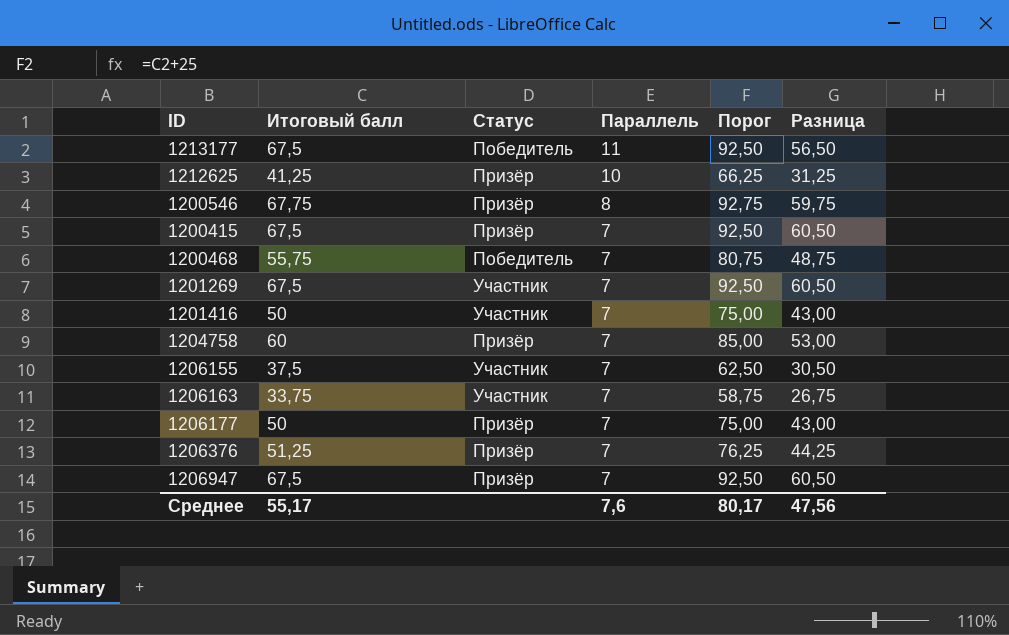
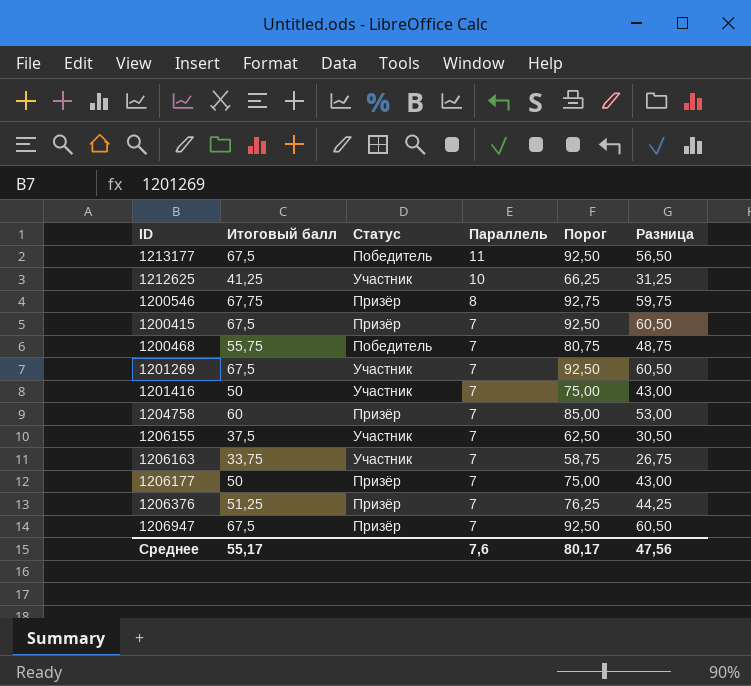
1212625 | Статус: Призёр -> Участник

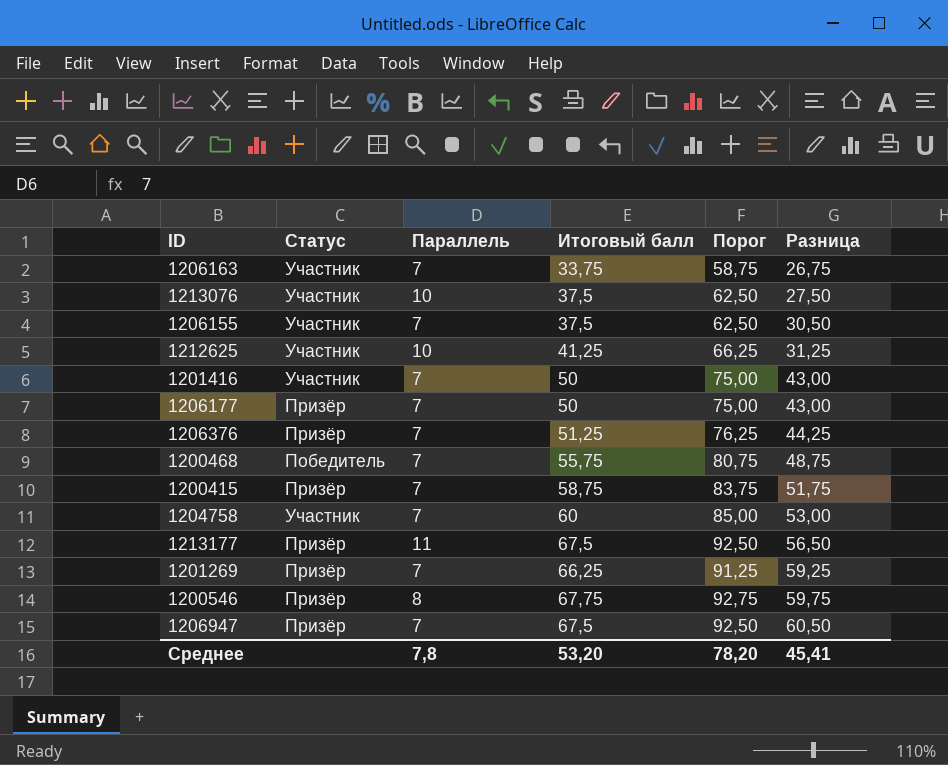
row order: Параллель descending -> Разница ascending
column Итоговый балл | position: 2 -> 4
row 1213076: none -> Участник | 10 | 37,5 | 62,50 | 27,50
1200415 | Итоговый балл: 67,5 -> 58,75
1200415 | Порог: 92,50 -> 83,75
1200415 | Разница: 60,50 -> 51,75
1204758 | Статус: Призёр -> Участник
1213177 | Статус: Победитель -> Призёр
1201269 | Статус: Участник -> Призёр
1201269 | Итоговый балл: 67,5 -> 66,25
1201269 | Порог: 92,50 -> 91,25
1201269 | Разница: 60,50 -> 59,25
Среднее | Параллель: 7,6 -> 7,8
Среднее | Итоговый балл: 55,17 -> 53,20
Среднее | Порог: 80,17 -> 78,20
Среднее | Разница: 47,56 -> 45,41

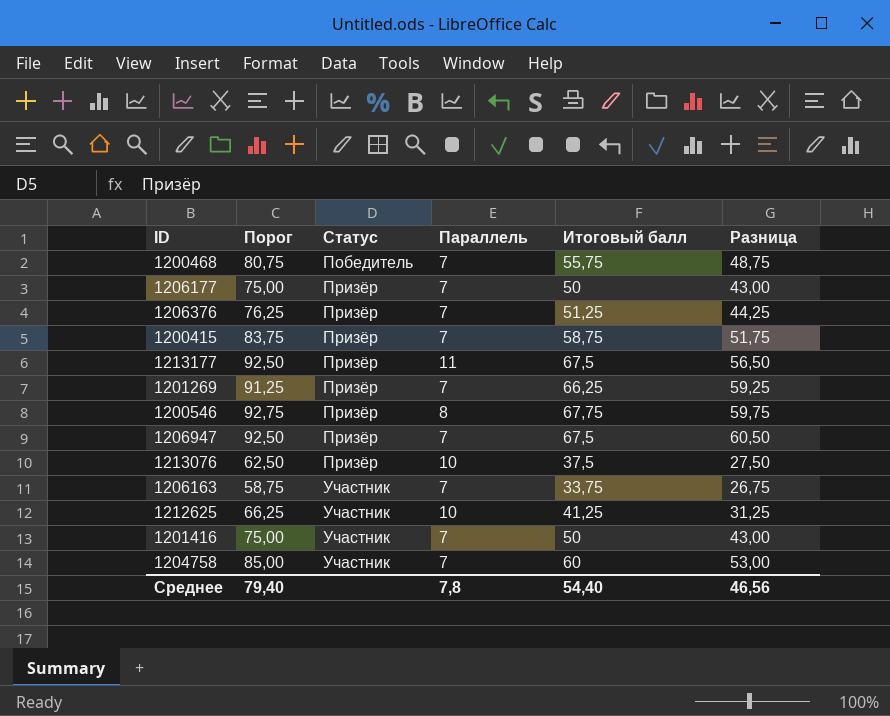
row order: Разница ascending -> Статус ascending
column Порог | position: 5 -> 2
row 1206155: Участник | 7 | 37,5 | 62,50 | 30,50 -> none
1213076 | Статус: Участник -> Призёр
Среднее | Порог: 78,20 -> 79,40
Среднее | Итоговый балл: 53,20 -> 54,40
Среднее | Разница: 45,41 -> 46,56

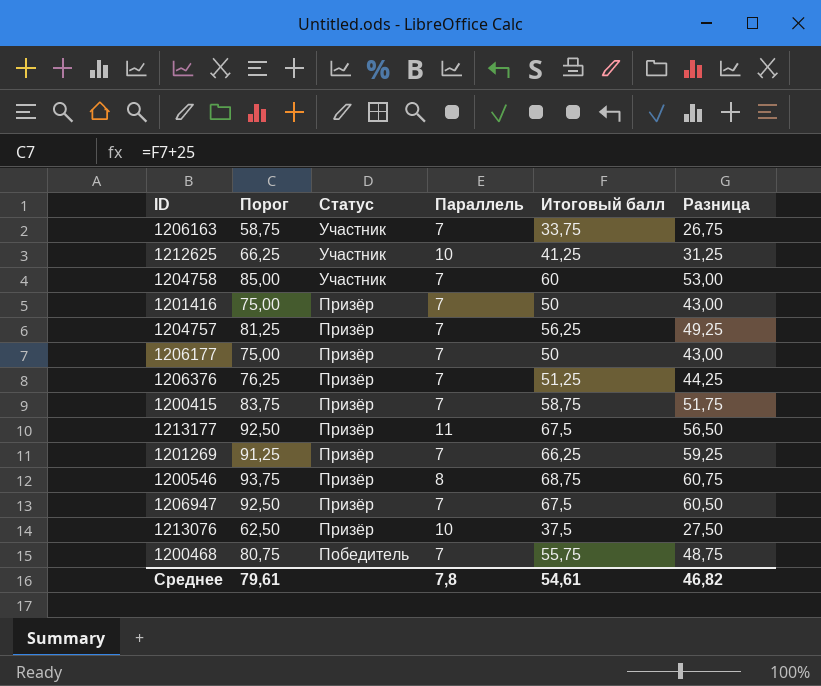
row order: Статус ascending -> Статус descending
1201416 | Статус: Участник -> Призёр
row 1204757: none -> 81,25 | Призёр | 7 | 56,25 | 49,25
1200546 | Порог: 92,75 -> 93,75
1200546 | Итоговый балл: 67,75 -> 68,75
1200546 | Разница: 59,75 -> 60,75
Среднее | Порог: 79,40 -> 79,61
Среднее | Итоговый балл: 54,40 -> 54,61
Среднее | Разница: 46,56 -> 46,82

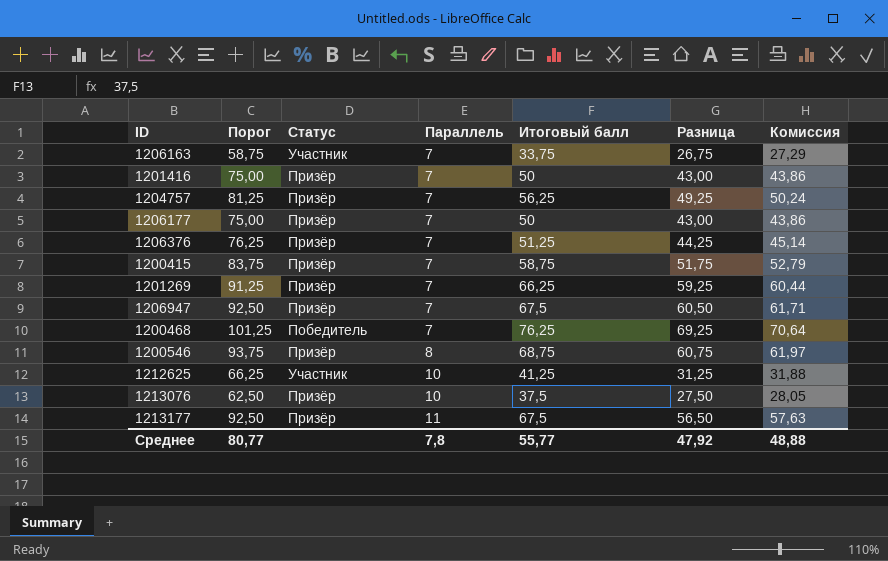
row order: Статус descending -> Параллель ascending
column Комиссия | formula: none -> [Разница] * 1,02
row 1204758: 85,00 | Участник | 7 | 60 | 53,00 -> none
1200468 | Порог: 80,75 -> 101,25
1200468 | Итоговый балл: 55,75 -> 76,25
1200468 | Разница: 48,75 -> 69,25
Среднее | Порог: 79,61 -> 80,77
Среднее | Итоговый балл: 54,61 -> 55,77
Среднее | Разница: 46,82 -> 47,92

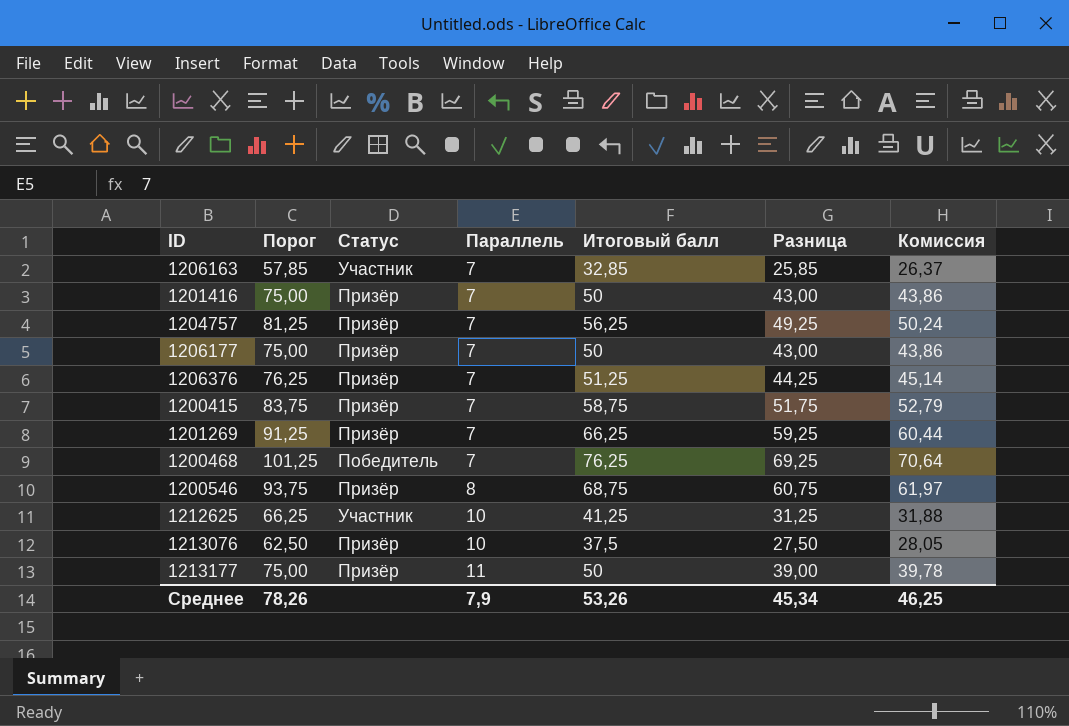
row 1206947: 92,50 | Призёр | 7 | 67,5 | 60,50 | 61,71 -> none
1206163 | Порог: 58,75 -> 57,85
1206163 | Итоговый балл: 33,75 -> 32,85
1206163 | Разница: 26,75 -> 25,85
1206163 | Комиссия: 27,29 -> 26,37
1213177 | Порог: 92,50 -> 75,00
1213177 | Итоговый балл: 67,5 -> 50
1213177 | Разница: 56,50 -> 39,00
1213177 | Комиссия: 57,63 -> 39,78
Среднее | Порог: 80,77 -> 78,26
Среднее | Параллель: 7,8 -> 7,9
Среднее | Итоговый балл: 55,77 -> 53,26
Среднее | Разница: 47,92 -> 45,34
Среднее | Комиссия: 48,88 -> 46,25

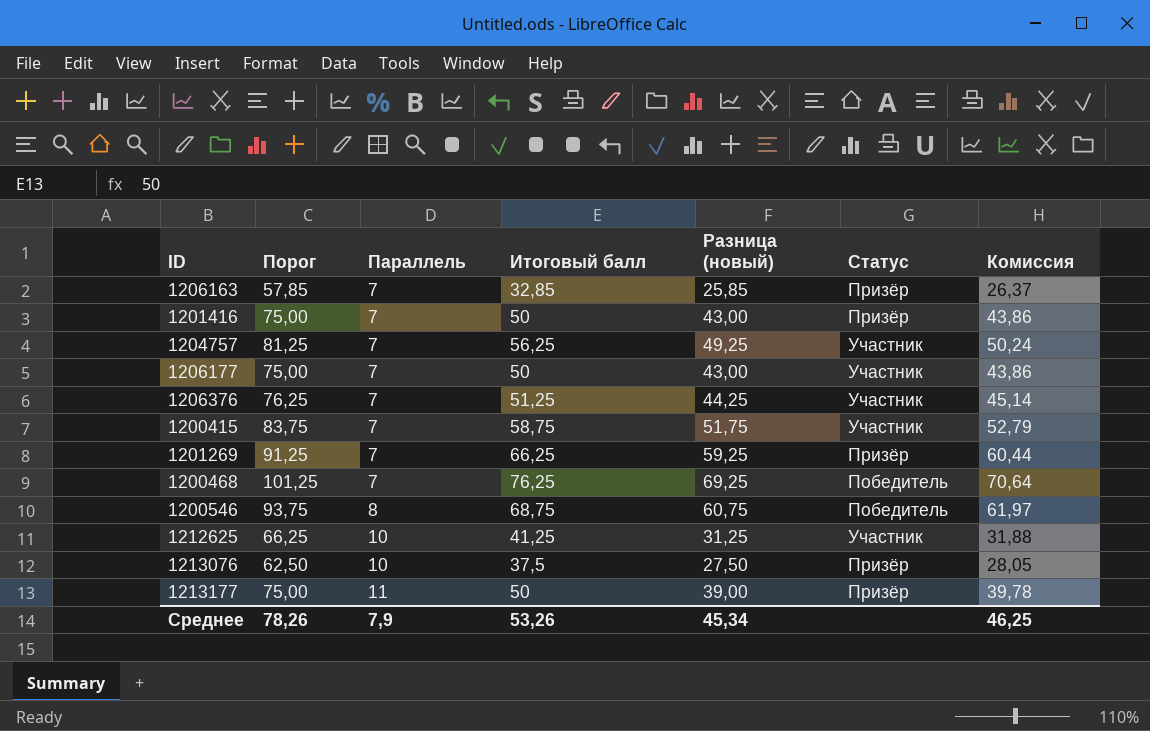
column name: Разница -> Разница (новый)
column Статус | position: 3 -> 6
1206163 | Статус: Участник -> Призёр
1204757 | Статус: Призёр -> Участник
1206177 | Статус: Призёр -> Участник
1206376 | Статус: Призёр -> Участник
1200415 | Статус: Призёр -> Участник
1200546 | Статус: Призёр -> Победитель

